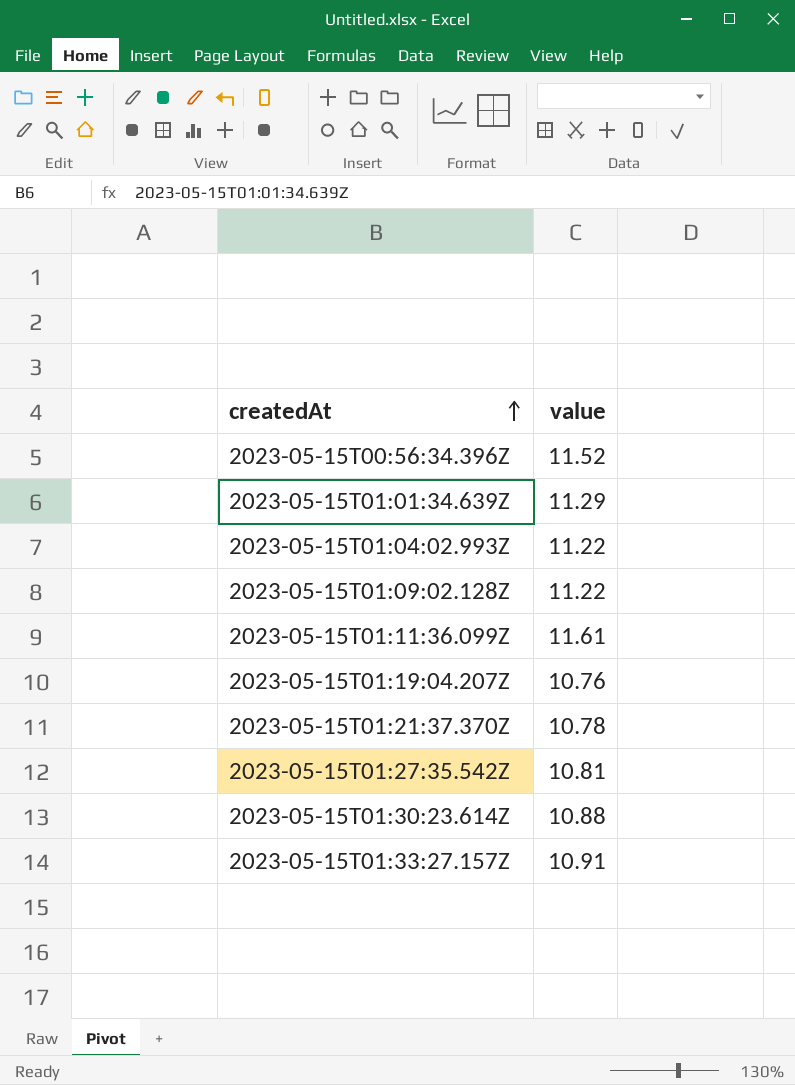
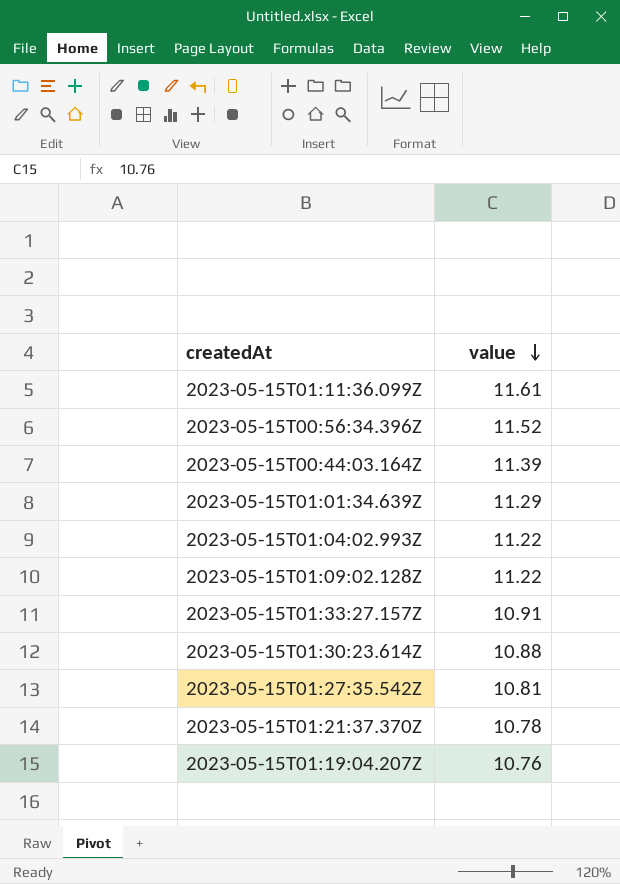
row order: createdAt ascending -> value descending
row 2023-05-15T00:44:03.164Z: none -> 11.39

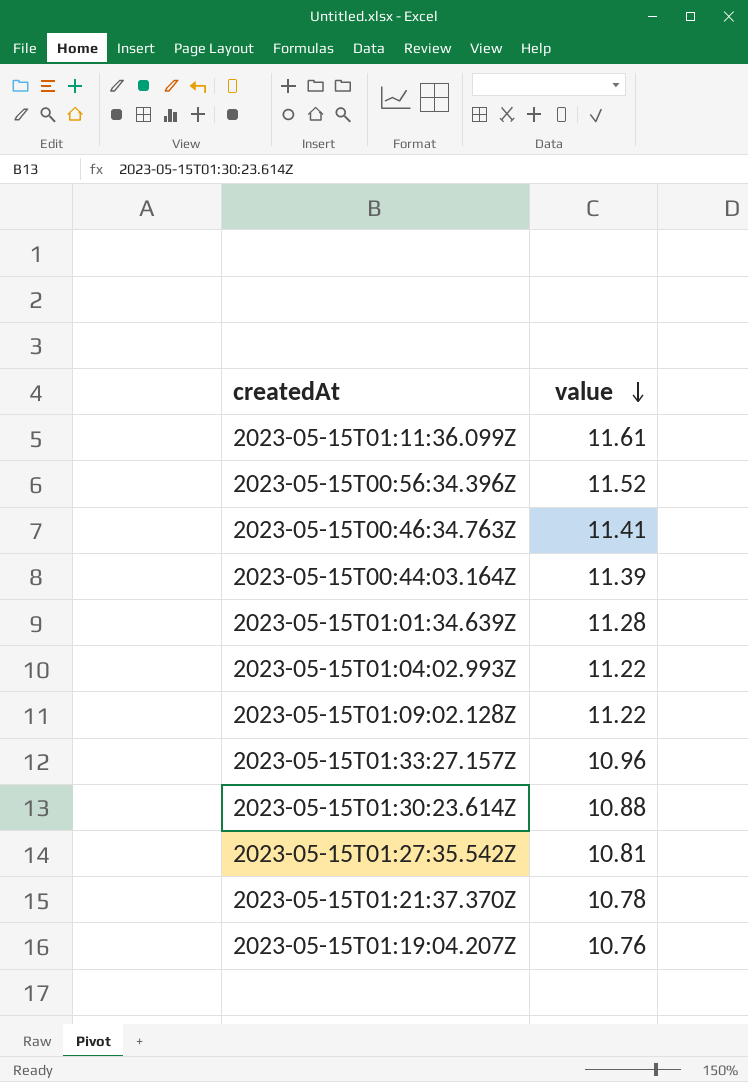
row 2023-05-15T00:46:34.763Z: none -> 11.41
2023-05-15T01:01:34.639Z | value: 11.29 -> 11.28
2023-05-15T01:33:27.157Z | value: 10.91 -> 10.96

